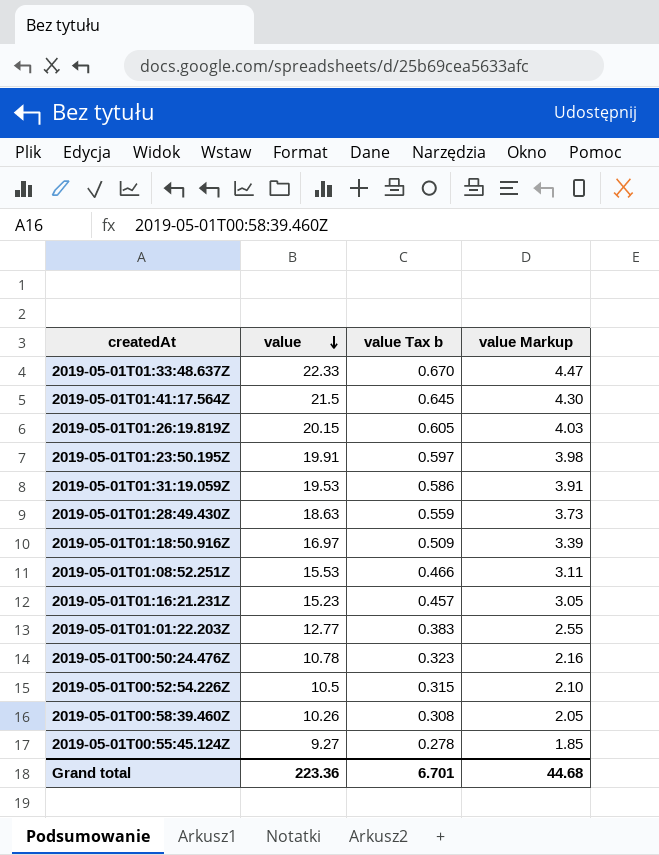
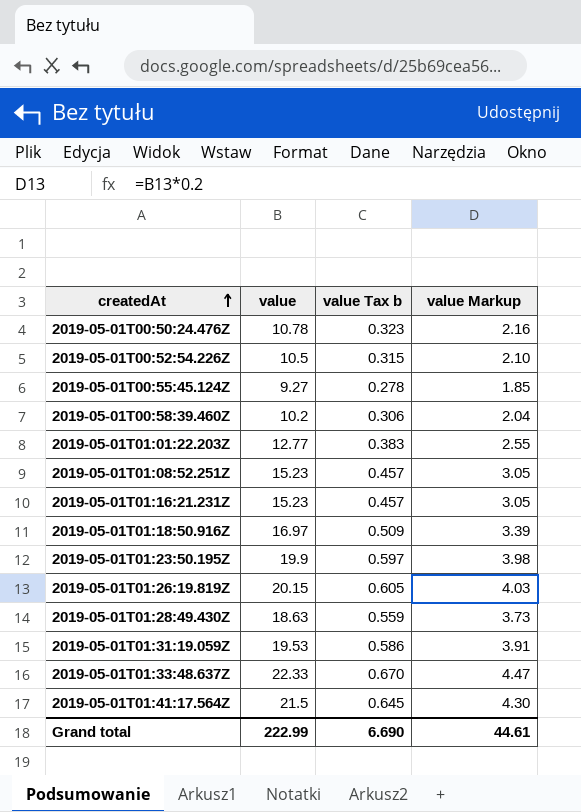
row order: value descending -> createdAt ascending
2019-05-01T00:58:39.460Z | value: 10.26 -> 10.2
2019-05-01T00:58:39.460Z | value Tax b: 0.308 -> 0.306
2019-05-01T00:58:39.460Z | value Markup: 2.05 -> 2.04
2019-05-01T01:08:52.251Z | value: 15.53 -> 15.23
2019-05-01T01:08:52.251Z | value Tax b: 0.466 -> 0.457
2019-05-01T01:08:52.251Z | value Markup: 3.11 -> 3.05
2019-05-01T01:23:50.195Z | value: 19.91 -> 19.9
Grand total | value: 223.36 -> 222.99
Grand total | value Tax b: 6.701 -> 6.690
Grand total | value Markup: 44.68 -> 44.61

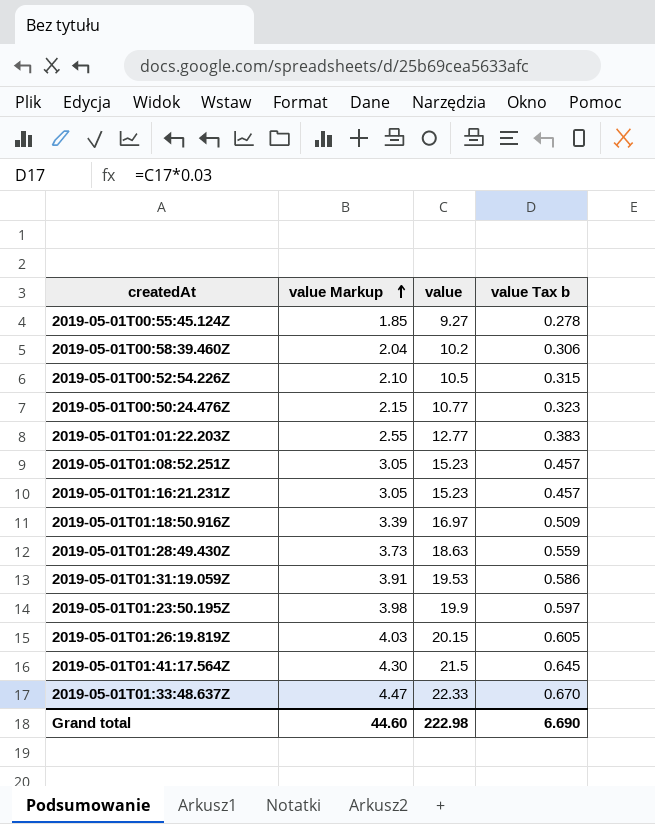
row order: createdAt ascending -> value Markup ascending
column value Markup | position: 4 -> 2
2019-05-01T00:50:24.476Z | value Markup: 2.16 -> 2.15
2019-05-01T00:50:24.476Z | value: 10.78 -> 10.77
Grand total | value Markup: 44.61 -> 44.60
Grand total | value: 222.99 -> 222.98

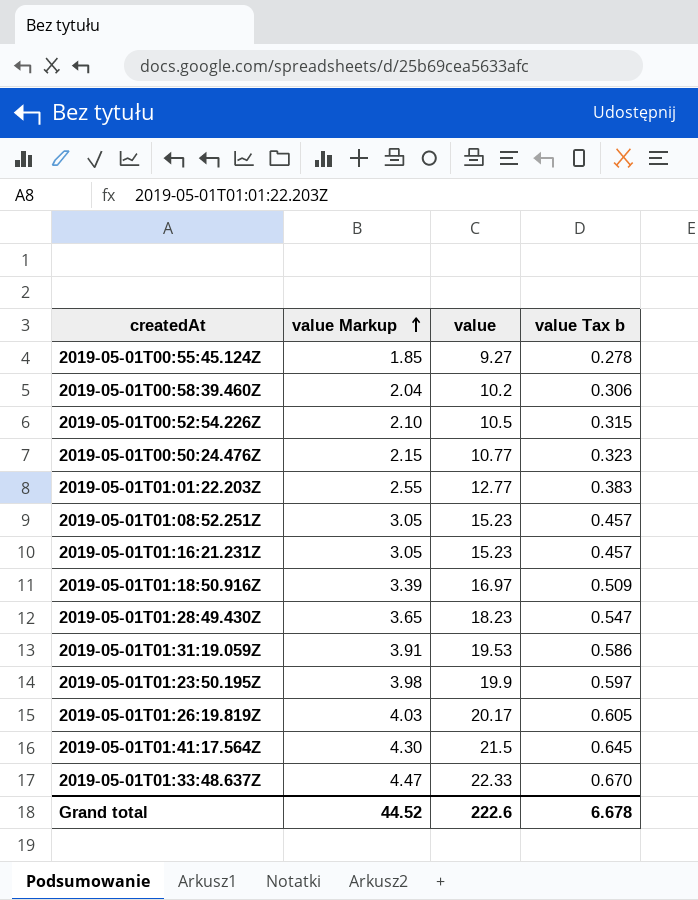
2019-05-01T01:28:49.430Z | value Markup: 3.73 -> 3.65
2019-05-01T01:28:49.430Z | value: 18.63 -> 18.23
2019-05-01T01:28:49.430Z | value Tax b: 0.559 -> 0.547
2019-05-01T01:26:19.819Z | value: 20.15 -> 20.17
Grand total | value Markup: 44.60 -> 44.52
Grand total | value: 222.98 -> 222.6
Grand total | value Tax b: 6.690 -> 6.678

